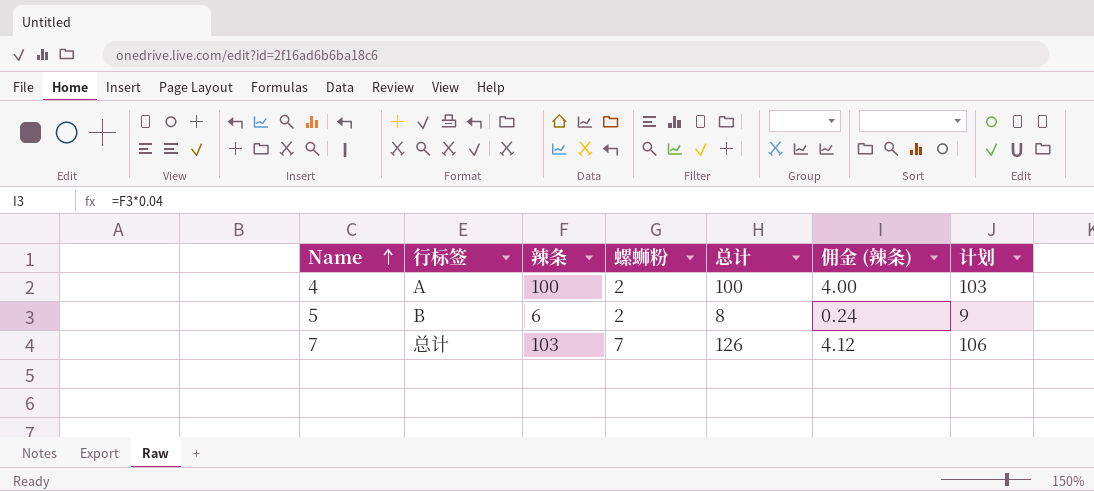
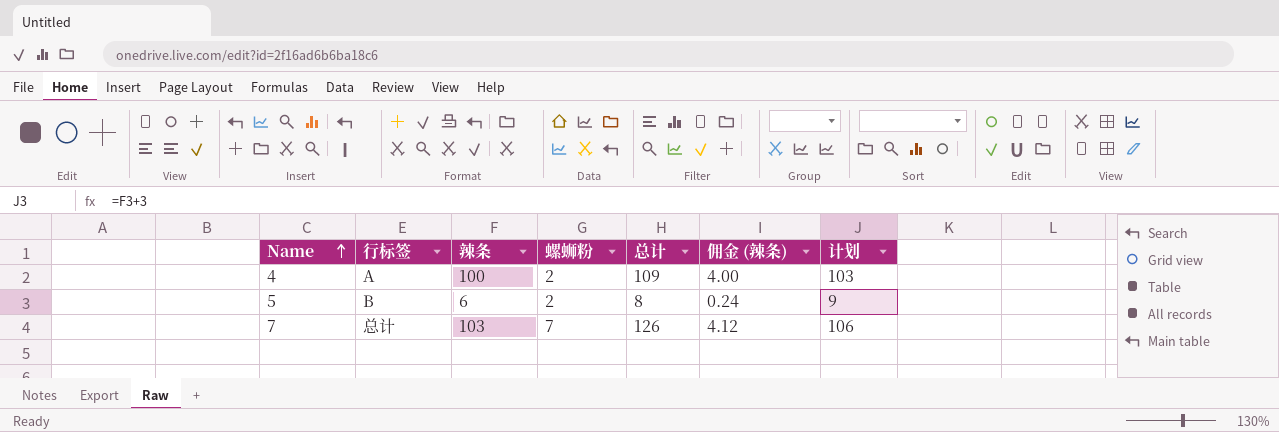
4 | 总计: 100 -> 109

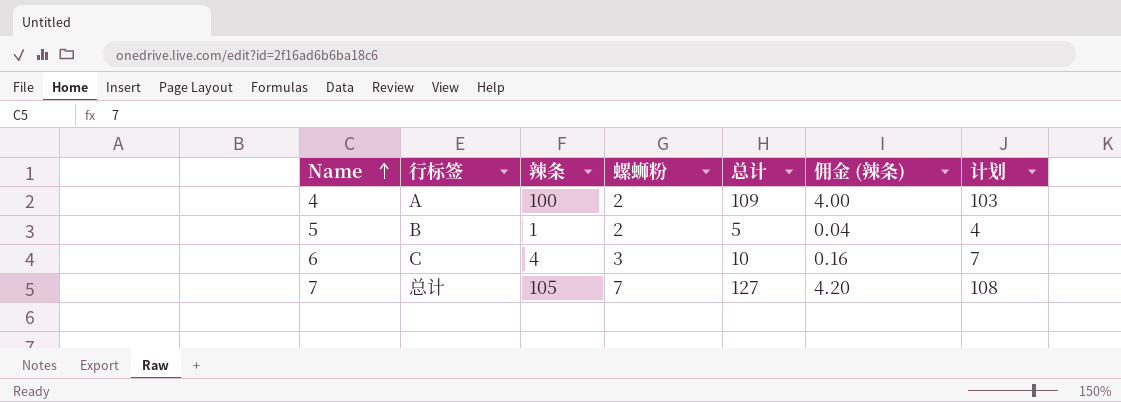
5 | 辣条: 6 -> 1
5 | 总计: 8 -> 5
5 | 佣金 (辣条): 0.24 -> 0.04
5 | 计划: 9 -> 4
row 6: none -> C | 4 | 3 | 10 | 0.16 | 7
7 | 辣条: 103 -> 105
7 | 总计: 126 -> 127
7 | 佣金 (辣条): 4.12 -> 4.20
7 | 计划: 106 -> 108

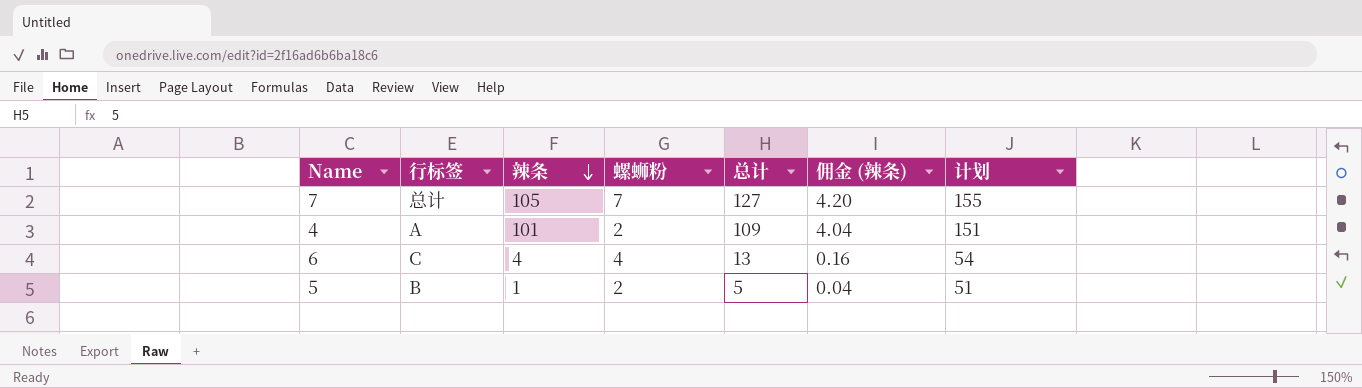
row order: Name ascending -> 辣条 descending
column 计划 | formula: [辣条] + 3 -> [辣条] + 50
4 | 辣条: 100 -> 101
4 | 佣金 (辣条): 4.00 -> 4.04
6 | 螺蛳粉: 3 -> 4
6 | 总计: 10 -> 13

